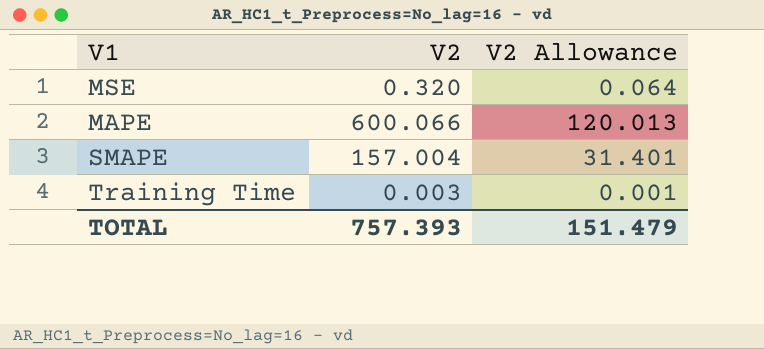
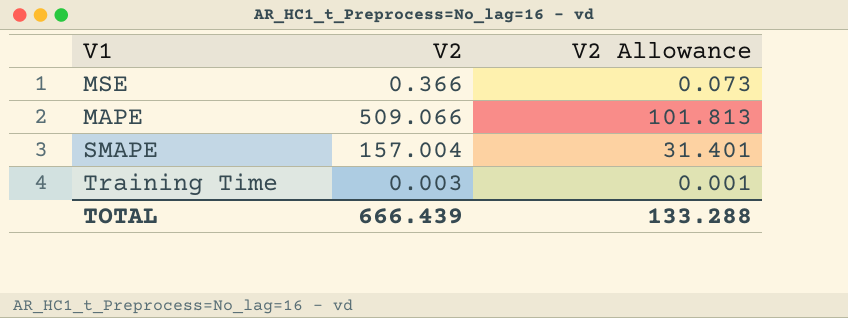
MSE | V2: 0.320 -> 0.366
MSE | V2 Allowance: 0.064 -> 0.073
MAPE | V2: 600.066 -> 509.066
MAPE | V2 Allowance: 120.013 -> 101.813
TOTAL | V2: 757.393 -> 666.439
TOTAL | V2 Allowance: 151.479 -> 133.288

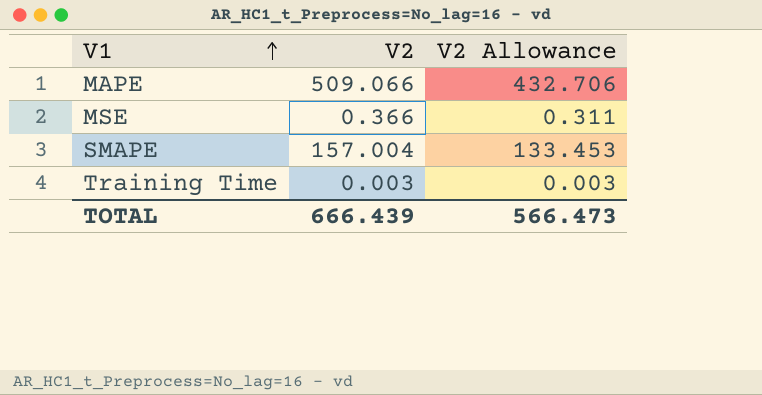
row order: none -> V1 ascending
column V2 Allowance | formula: [V2] * 0.2 -> [V2] * 0.85
TOTAL | V2 Allowance: 133.288 -> 566.473

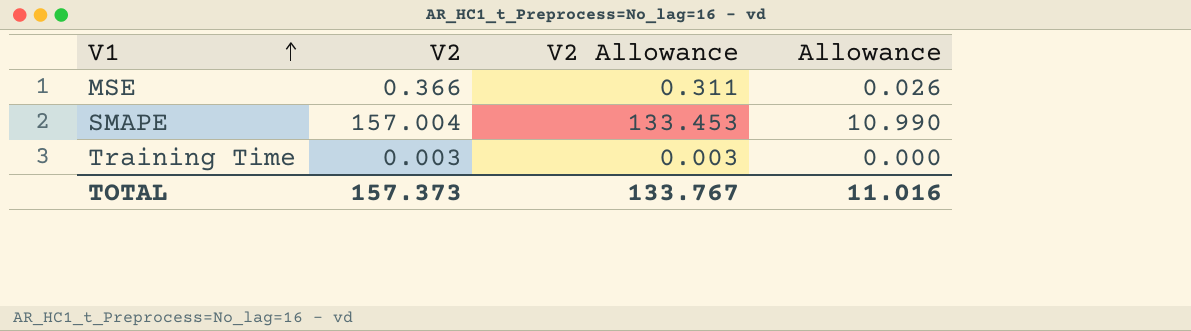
column Allowance | formula: none -> [V2] * 0.07
row MAPE: 509.066 | 432.706 -> none
TOTAL | V2: 666.439 -> 157.373
TOTAL | V2 Allowance: 566.473 -> 133.767

